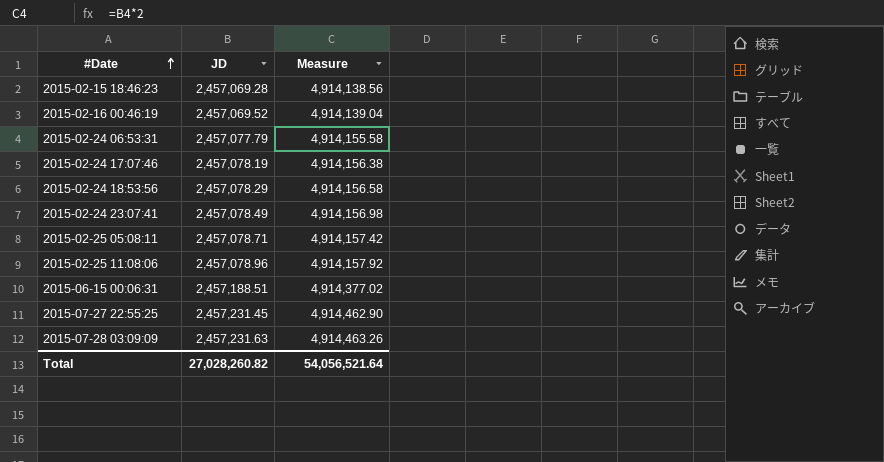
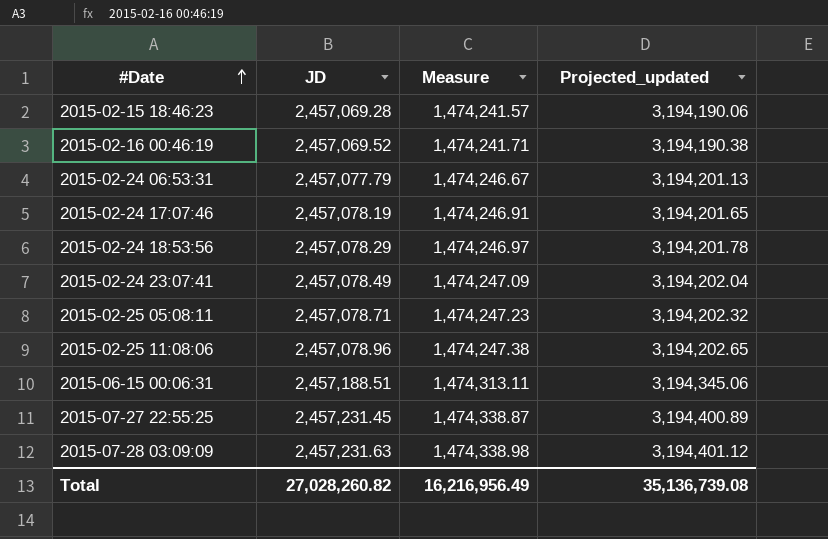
column Measure | formula: [JD] * 2 -> [JD] * 0.6
column Projected_updated | formula: none -> [JD] * 1.3
Total | Measure: 54,056,521.64 -> 16,216,956.49

